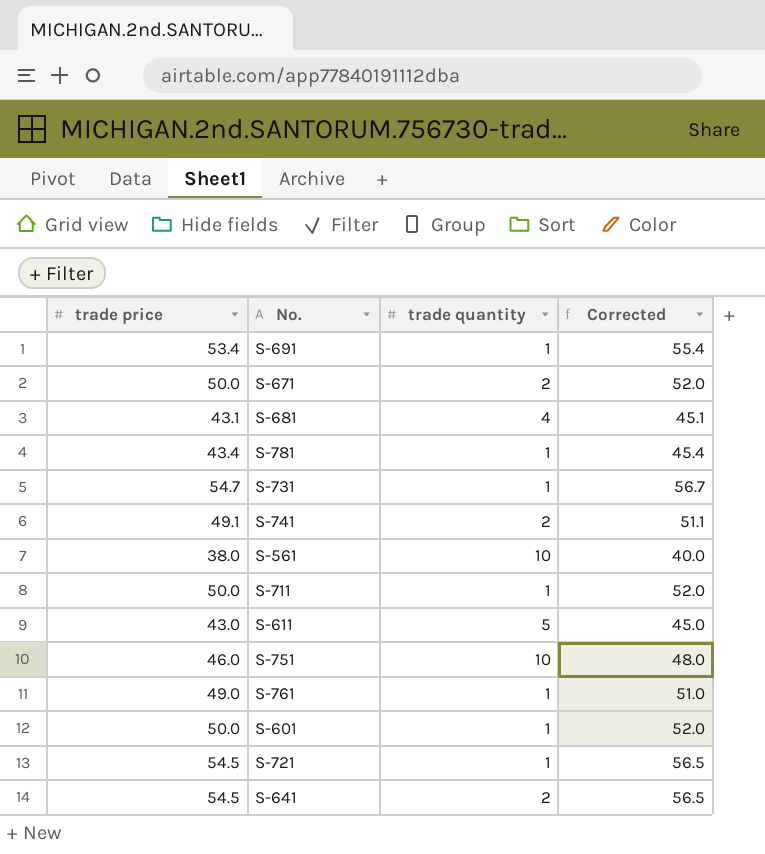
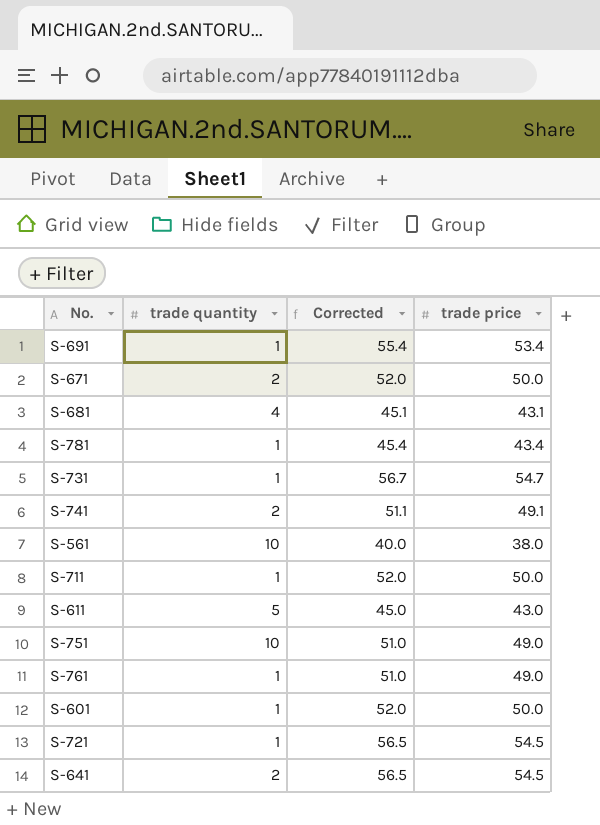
column trade price | position: 1 -> 4
S-751 | Corrected: 48.0 -> 51.0
S-751 | trade price: 46.0 -> 49.0

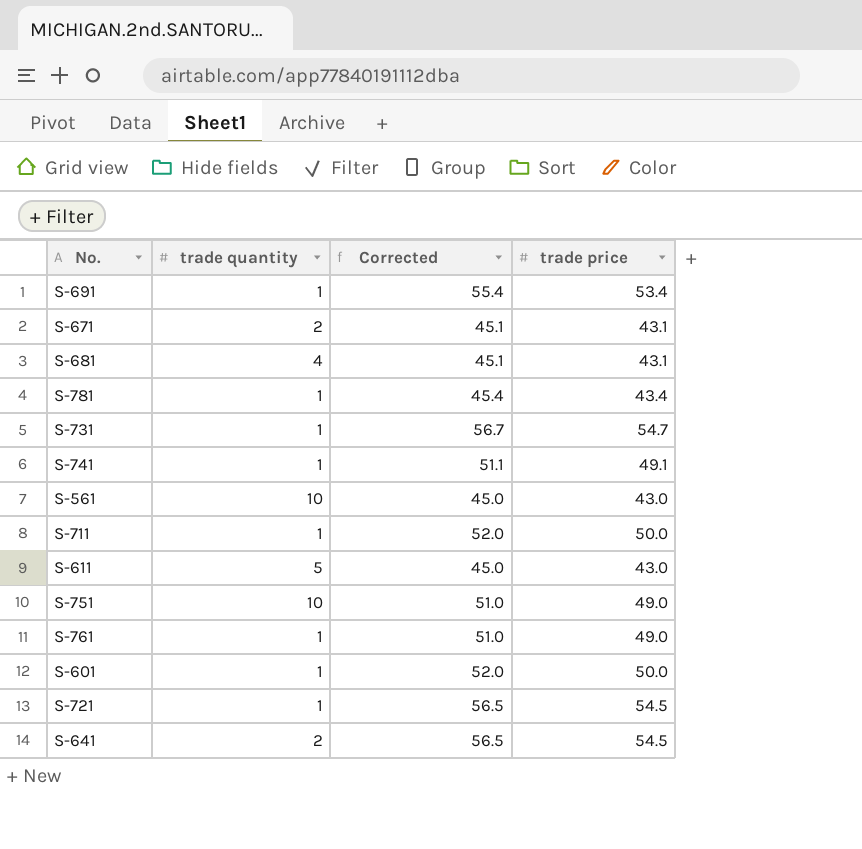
S-671 | Corrected: 52.0 -> 45.1
S-671 | trade price: 50.0 -> 43.1
S-741 | trade quantity: 2 -> 1
S-561 | Corrected: 40.0 -> 45.0
S-561 | trade price: 38.0 -> 43.0

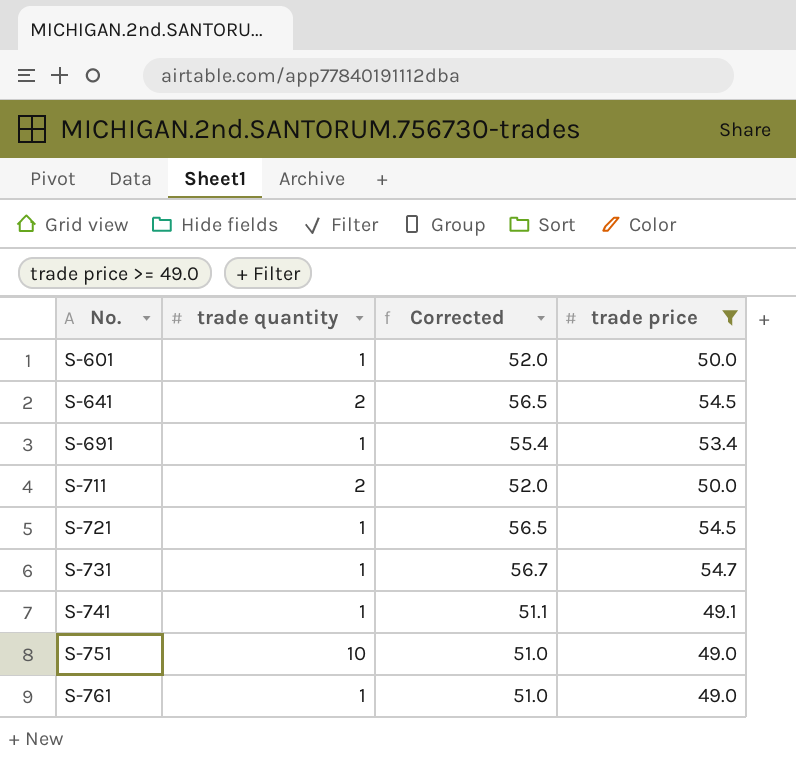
filter: none -> trade price >= 49.0
row order: none -> No. ascending
S-711 | trade quantity: 1 -> 2

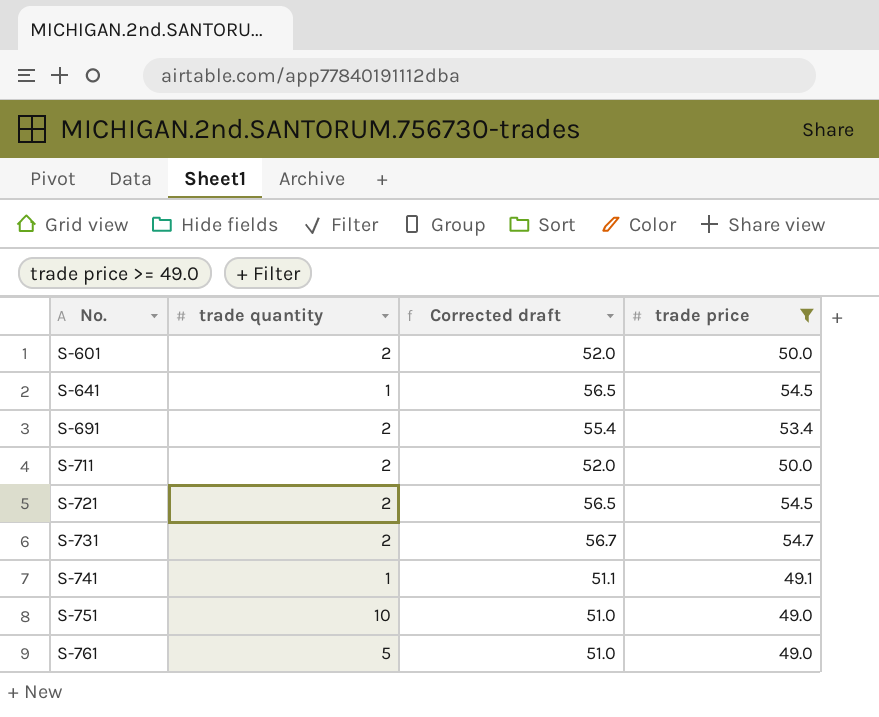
column name: Corrected -> Corrected draft
S-601 | trade quantity: 1 -> 2
S-641 | trade quantity: 2 -> 1
S-691 | trade quantity: 1 -> 2
S-721 | trade quantity: 1 -> 2
S-731 | trade quantity: 1 -> 2
S-761 | trade quantity: 1 -> 5

